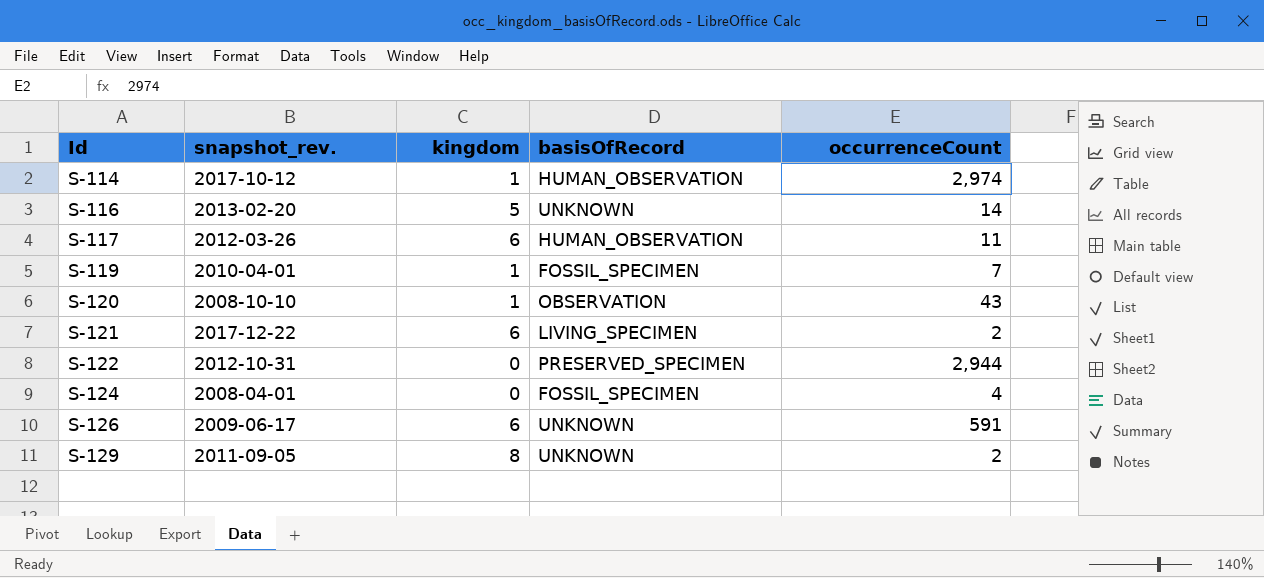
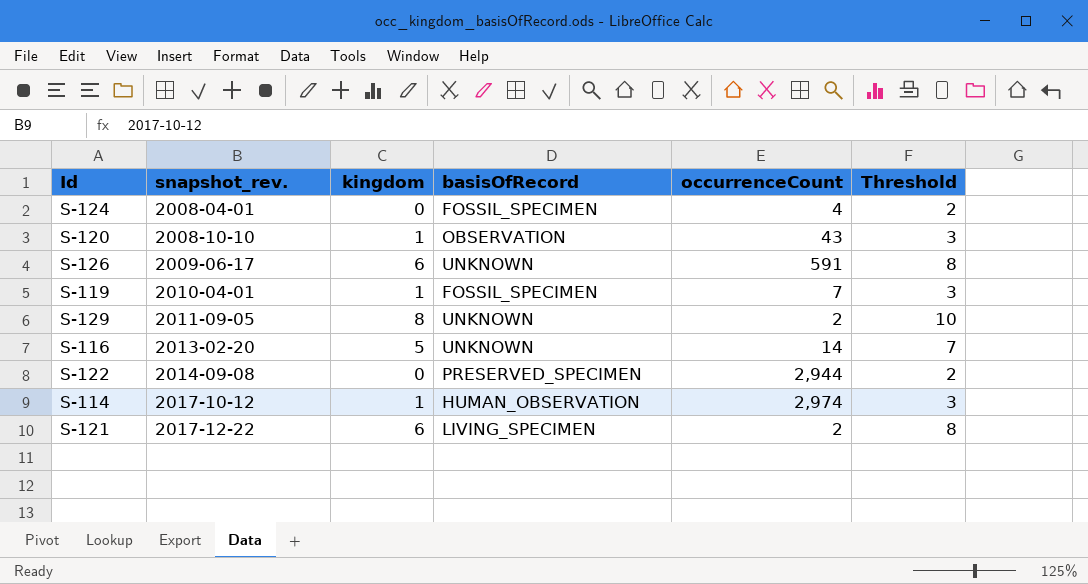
row order: Id ascending -> snapshot_rev. ascending
column Threshold | formula: none -> [kingdom] + 2
row S-117: 2012-03-26 | 6 | HUMAN_OBSERVATION | 11 -> none
S-122 | snapshot_rev.: 2012-10-31 -> 2014-09-08

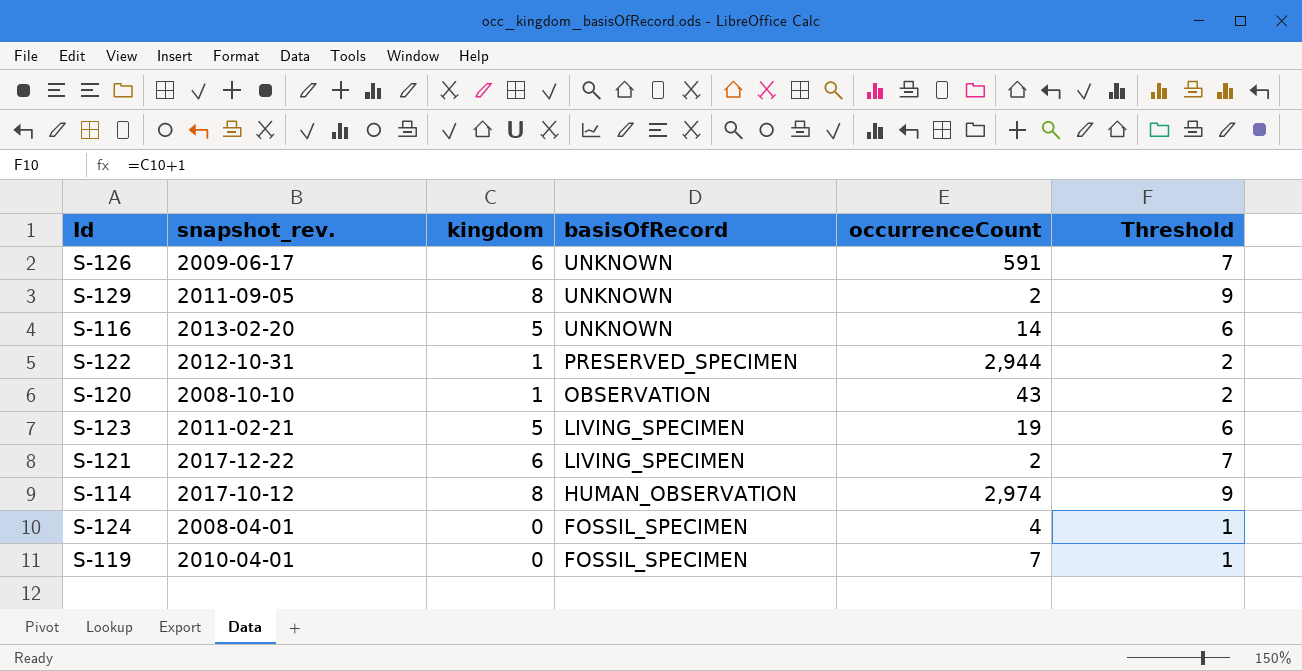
row order: snapshot_rev. ascending -> basisOfRecord descending
column Threshold | formula: [kingdom] + 2 -> [kingdom] + 1
S-122 | snapshot_rev.: 2014-09-08 -> 2012-10-31
S-122 | kingdom: 0 -> 1
row S-123: none -> 2011-02-21 | 5 | LIVING_SPECIMEN | 19 | 6
S-114 | kingdom: 1 -> 8
S-119 | kingdom: 1 -> 0

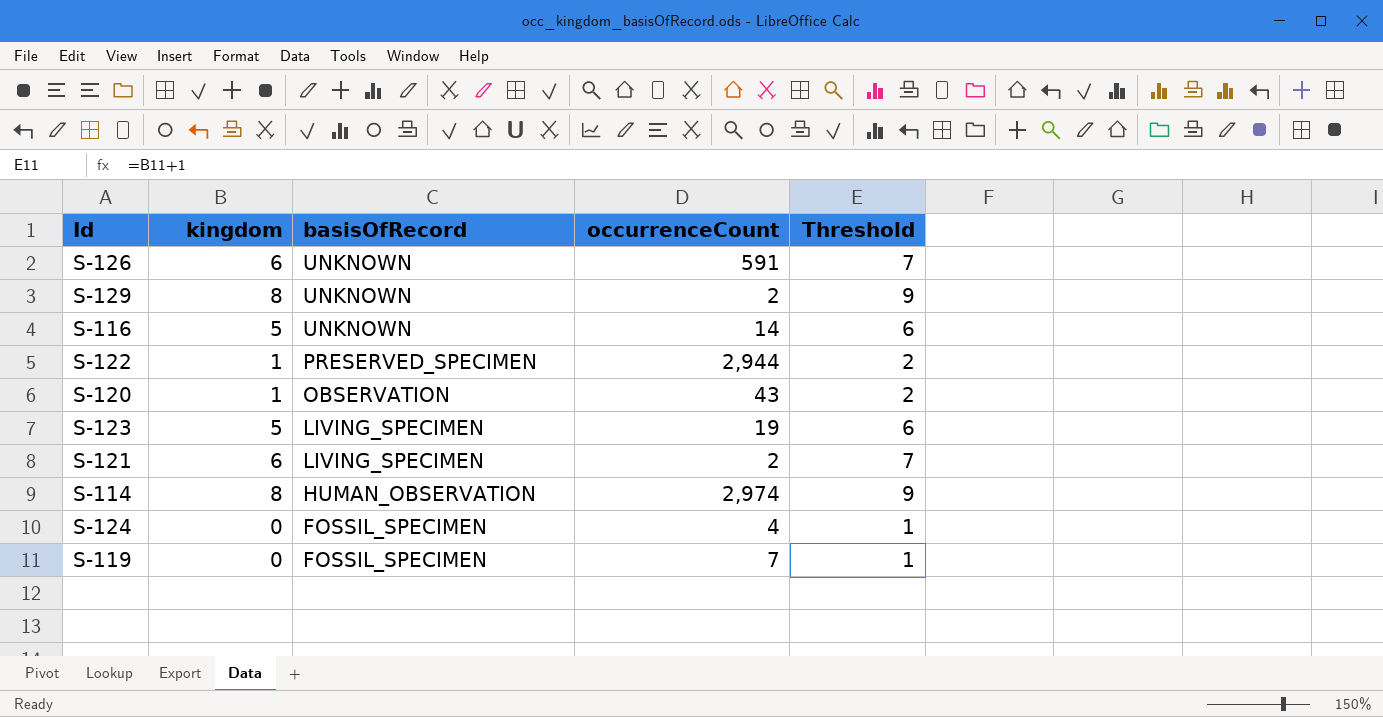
column snapshot_rev. | position: 2 -> none

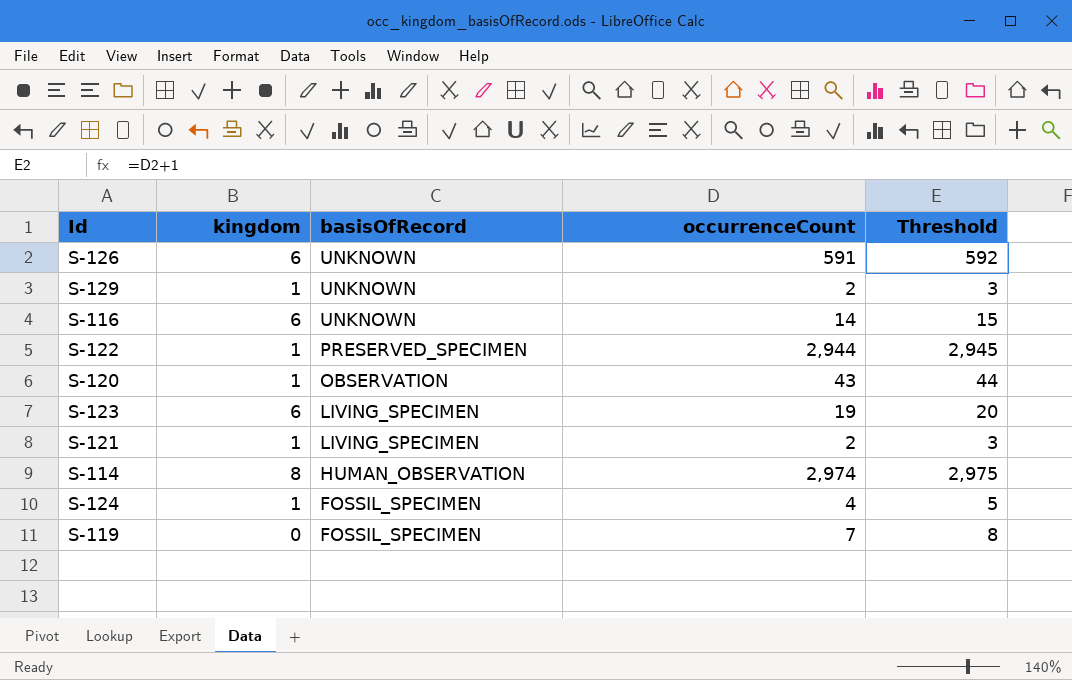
column Threshold | formula: [kingdom] + 1 -> [occurrenceCount] + 1
S-129 | kingdom: 8 -> 1
S-116 | kingdom: 5 -> 6
S-123 | kingdom: 5 -> 6
S-121 | kingdom: 6 -> 1
S-124 | kingdom: 0 -> 1

